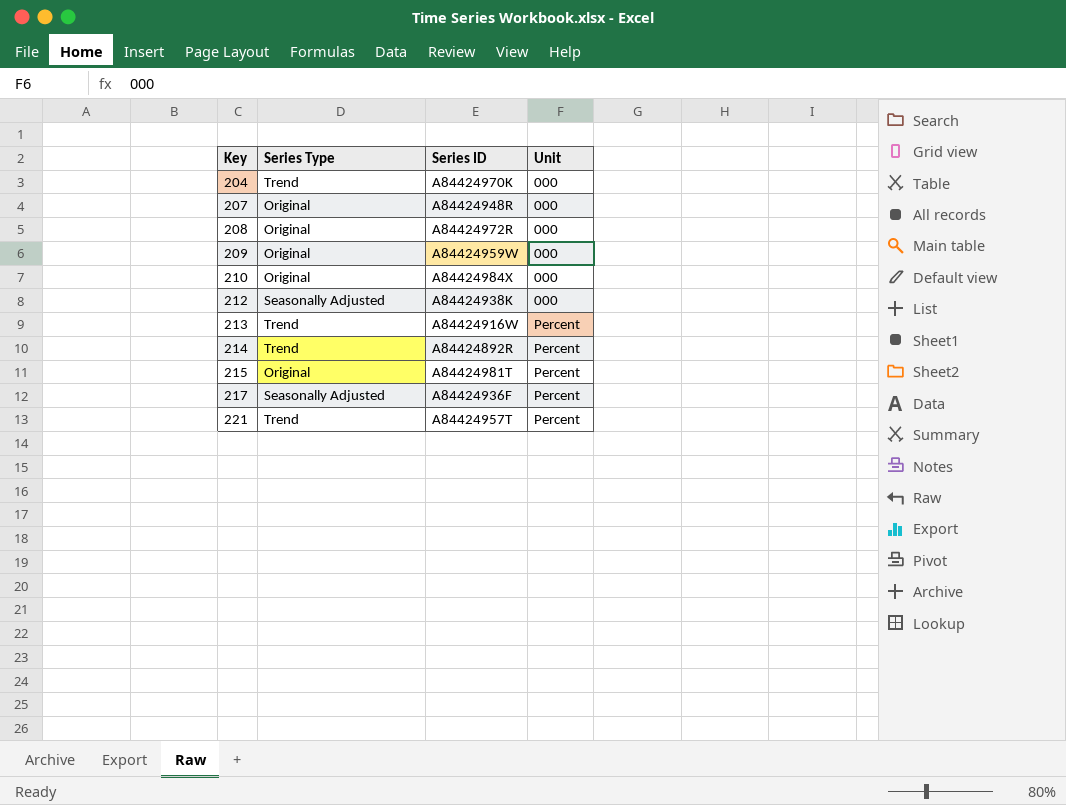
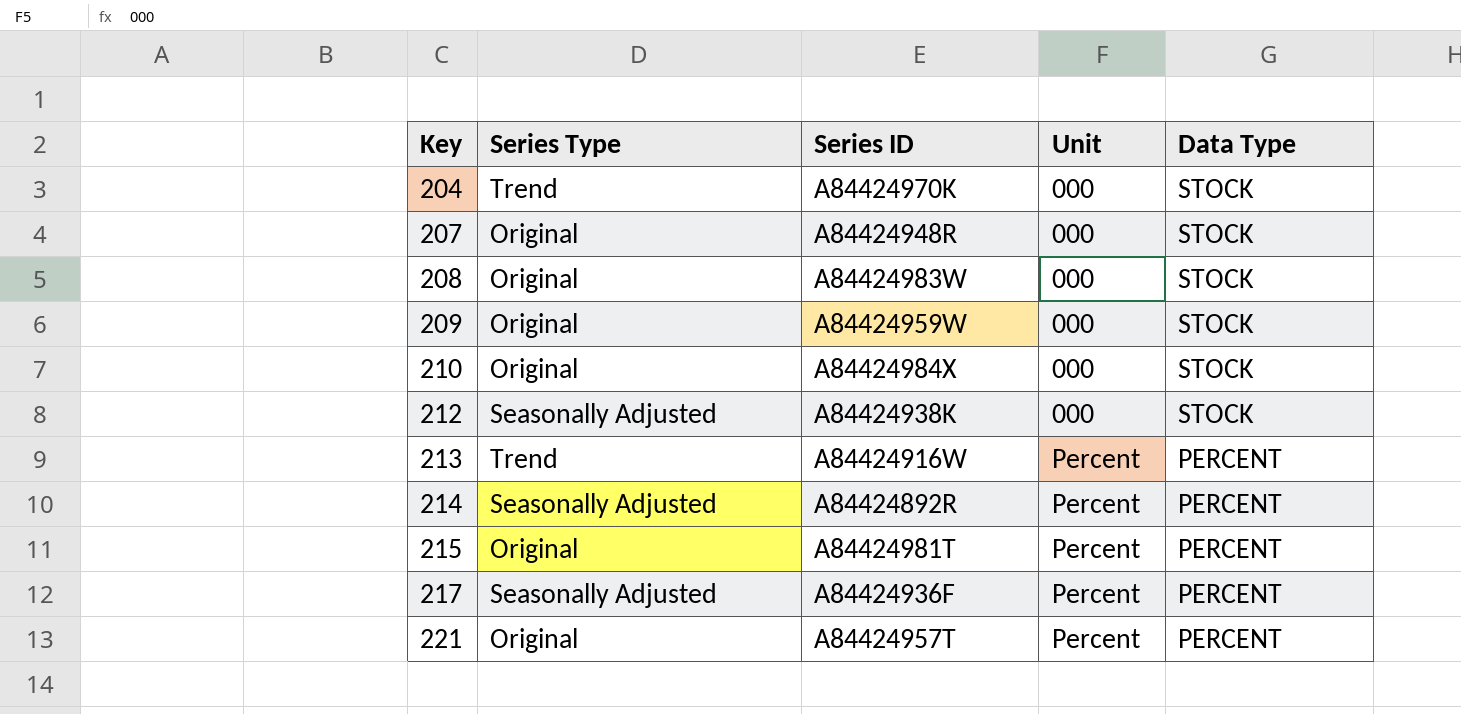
column Data Type | position: none -> 5
208 | Series ID: A84424972R -> A84424983W
214 | Series Type: Trend -> Seasonally Adjusted
221 | Series Type: Trend -> Original

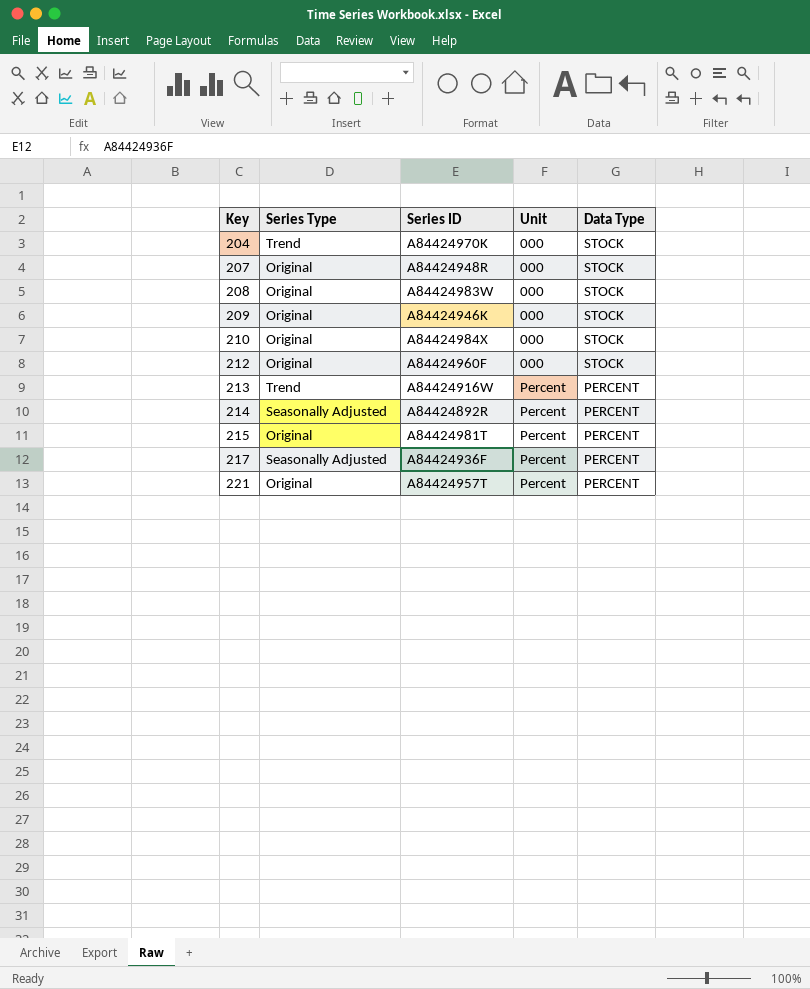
209 | Series ID: A84424959W -> A84424946K
212 | Series Type: Seasonally Adjusted -> Original
212 | Series ID: A84424938K -> A84424960F

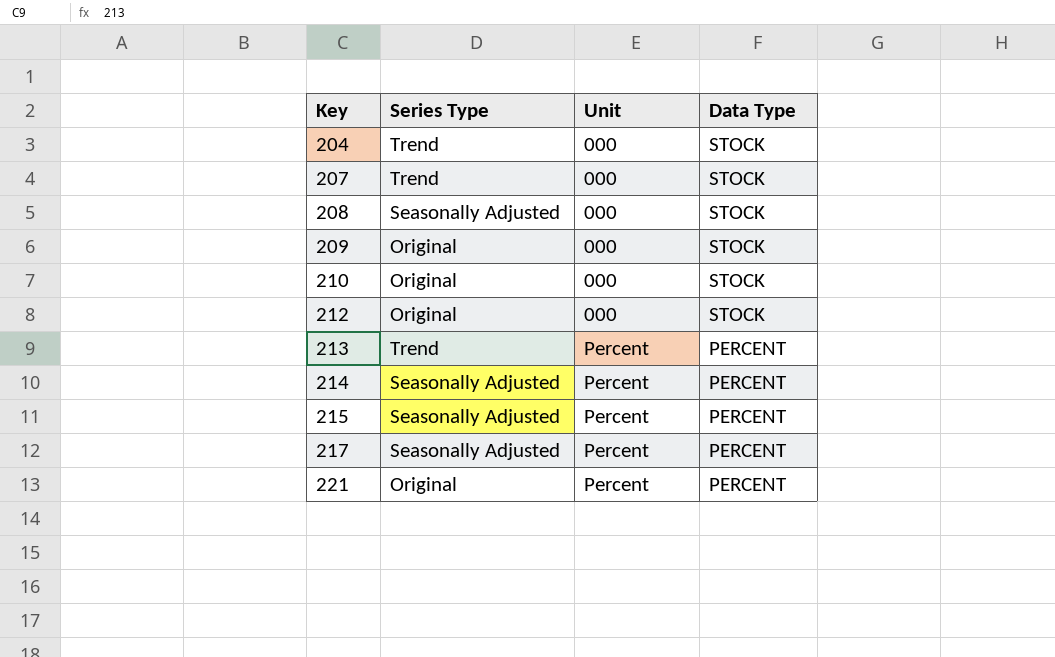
column Series ID | position: 3 -> none
207 | Series Type: Original -> Trend
208 | Series Type: Original -> Seasonally Adjusted
215 | Series Type: Original -> Seasonally Adjusted

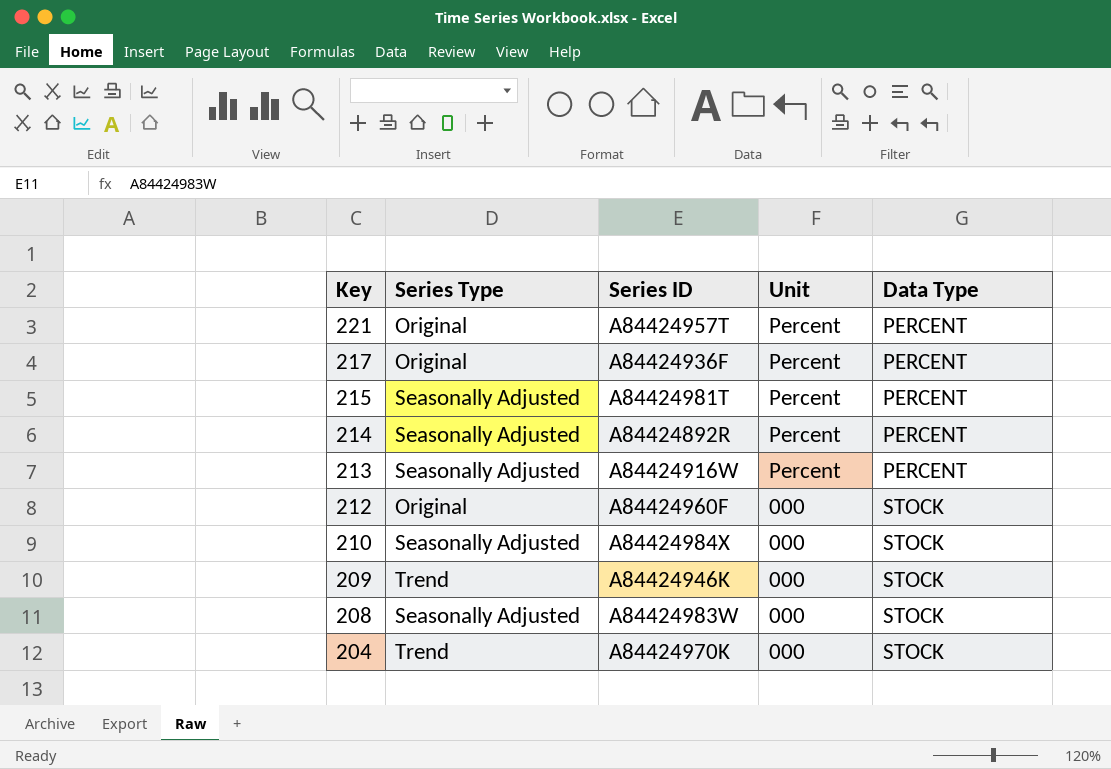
row order: Key ascending -> Key descending
column Series ID | position: none -> 3
row 207: Trend | 000 | STOCK -> none
217 | Series Type: Seasonally Adjusted -> Original
213 | Series Type: Trend -> Seasonally Adjusted
210 | Series Type: Original -> Seasonally Adjusted
209 | Series Type: Original -> Trend

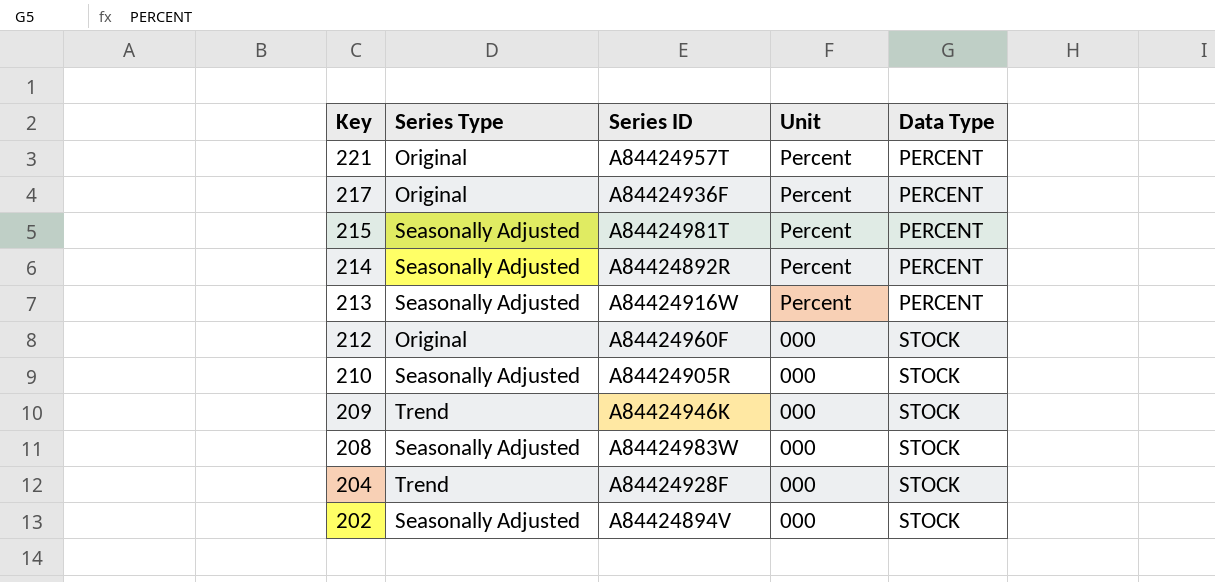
210 | Series ID: A84424984X -> A84424905R
204 | Series ID: A84424970K -> A84424928F
row 202: none -> Seasonally Adjusted | A84424894V | 000 | STOCK

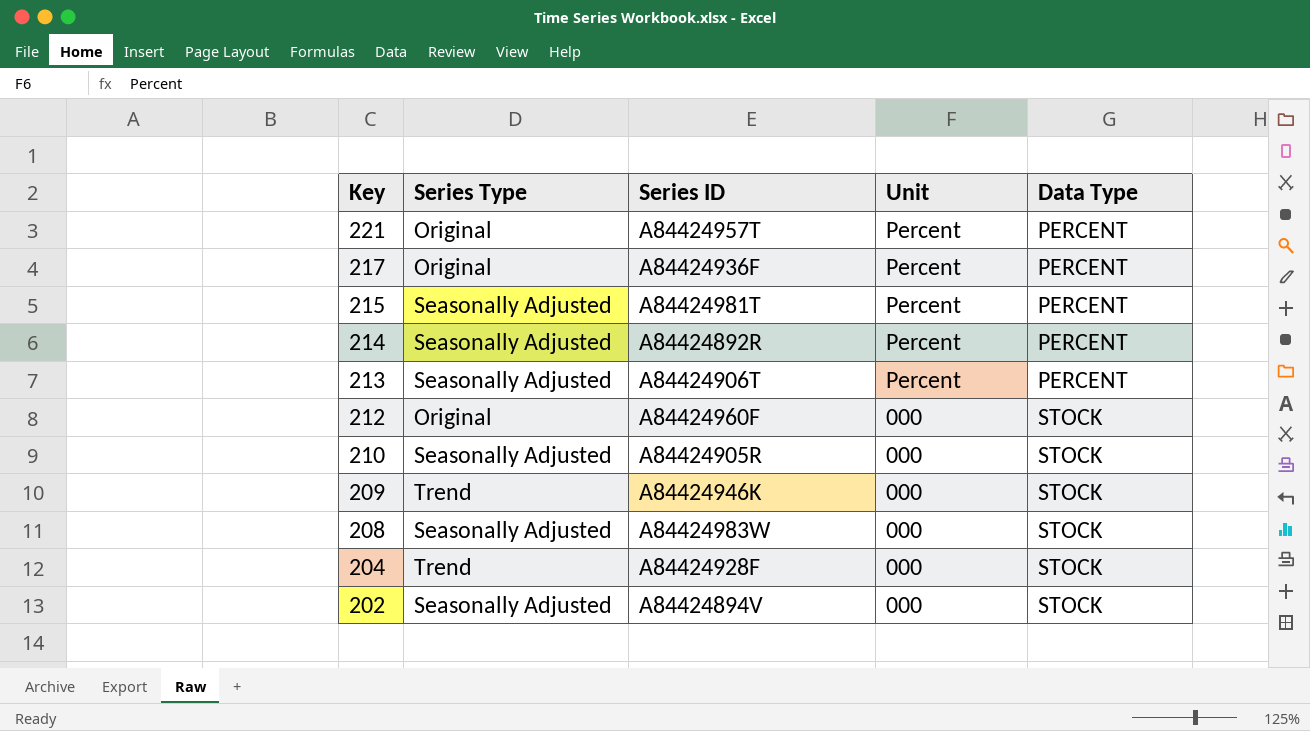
213 | Series ID: A84424916W -> A84424906T

